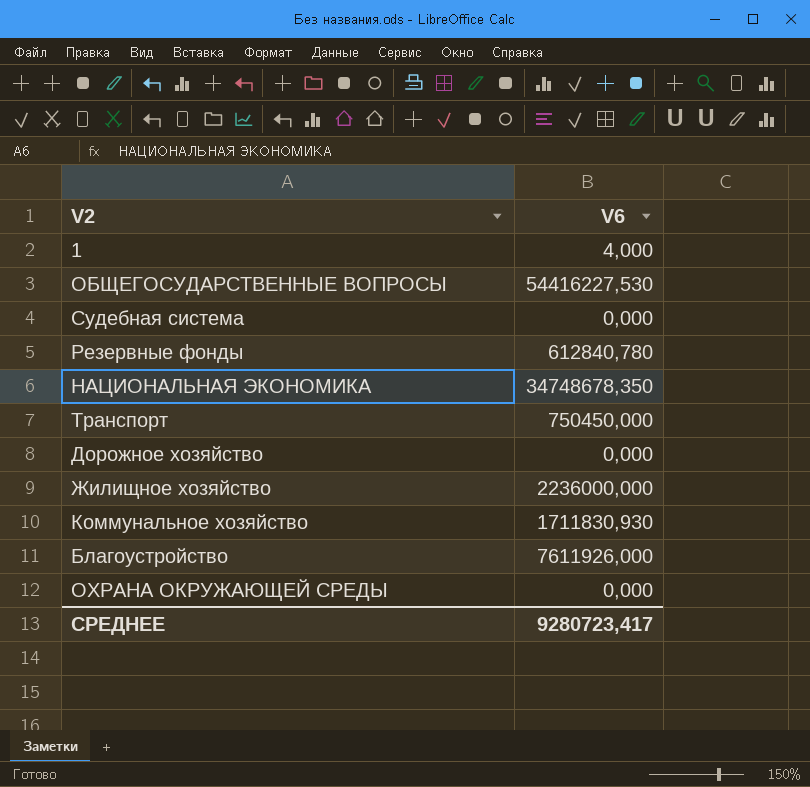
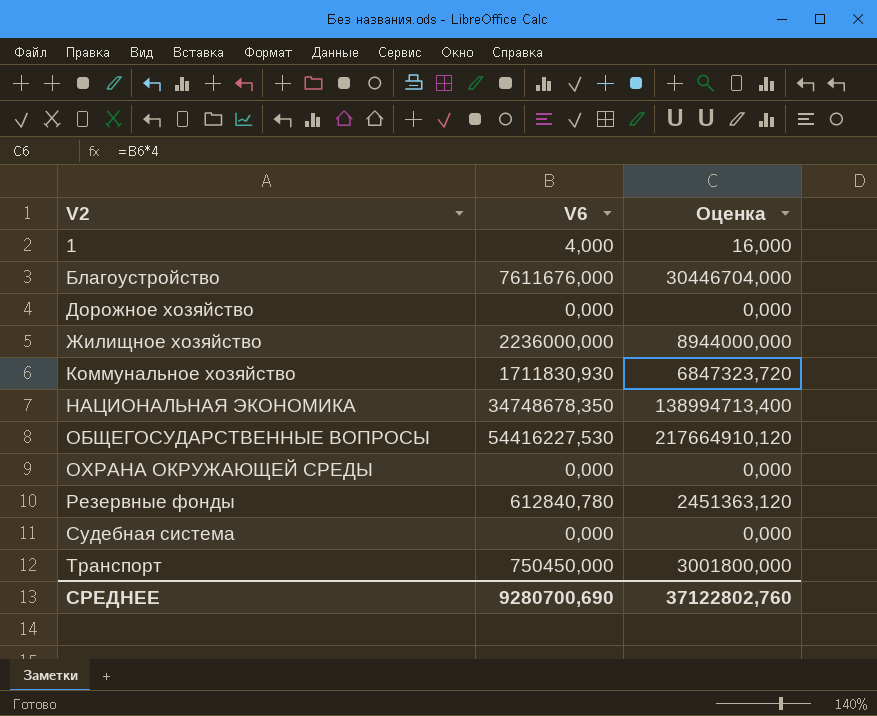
row order: none -> V2 ascending
column Оценка | formula: none -> [V6] * 4
Благоустройство | V6: 7611926,000 -> 7611676,000
СРЕДНЕЕ | V6: 9280723,417 -> 9280700,690

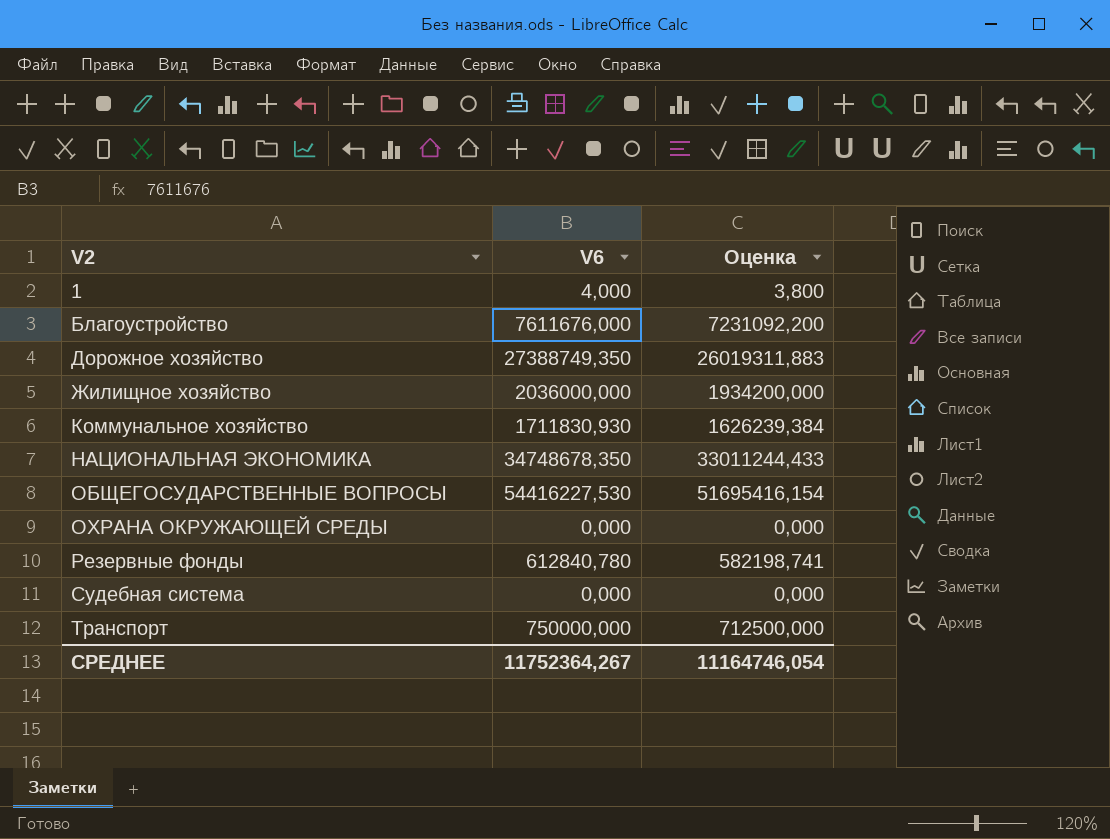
column Оценка | formula: [V6] * 4 -> [V6] * 0,95
Дорожное хозяйство | V6: 0,000 -> 27388749,350
Жилищное хозяйство | V6: 2236000,000 -> 2036000,000
Транспорт | V6: 750450,000 -> 750000,000
СРЕДНЕЕ | V6: 9280700,690 -> 11752364,267
СРЕДНЕЕ | Оценка: 37122802,760 -> 11164746,054

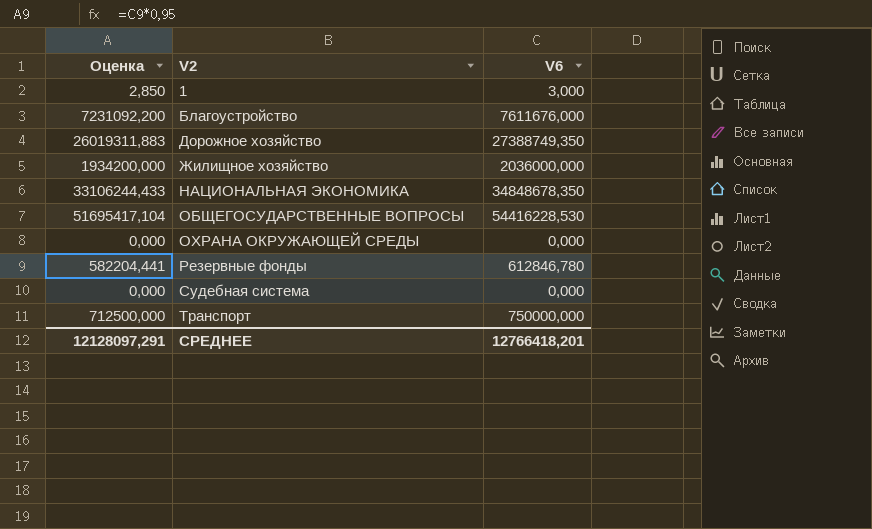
column Оценка | position: 3 -> 1
row Коммунальное хозяйство: 1711830,930 | 1626239,384 -> none
1 | Оценка: 3,800 -> 2,850
1 | V6: 4,000 -> 3,000
НАЦИОНАЛЬНАЯ ЭКОНОМИКА | Оценка: 33011244,433 -> 33106244,433
НАЦИОНАЛЬНАЯ ЭКОНОМИКА | V6: 34748678,350 -> 34848678,350
ОБЩЕГОСУДАРСТВЕННЫЕ ВОПРОСЫ | Оценка: 51695416,154 -> 51695417,104
ОБЩЕГОСУДАРСТВЕННЫЕ ВОПРОСЫ | V6: 54416227,530 -> 54416228,530
Резервные фонды | Оценка: 582198,741 -> 582204,441
Резервные фонды | V6: 612840,780 -> 612846,780
СРЕДНЕЕ | Оценка: 11164746,054 -> 12128097,291
СРЕДНЕЕ | V6: 11752364,267 -> 12766418,201

